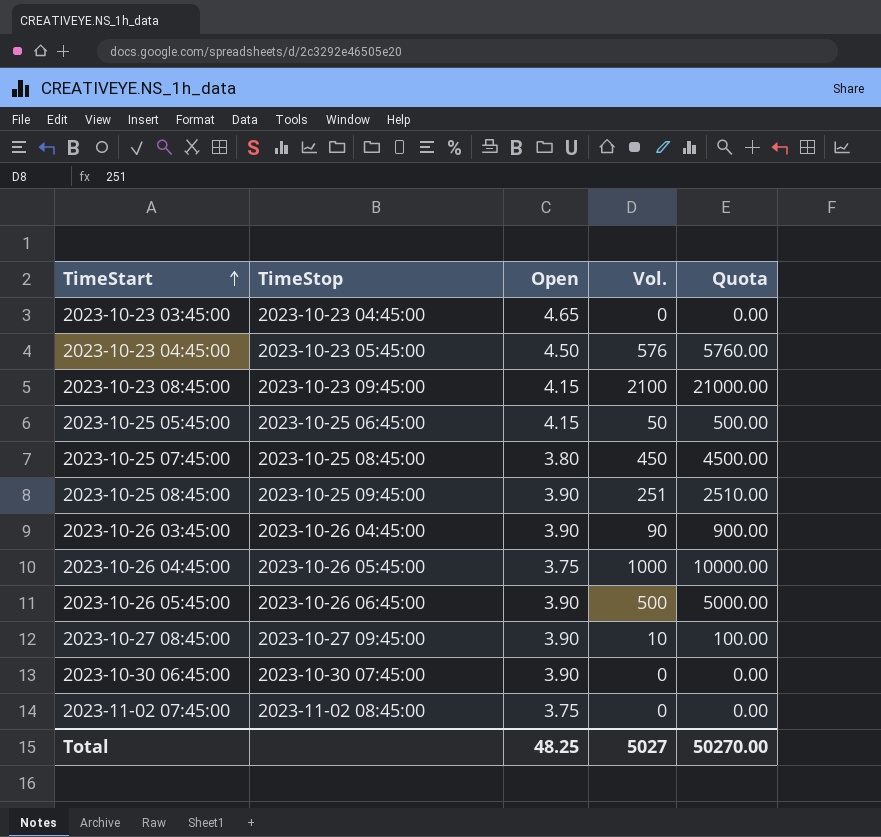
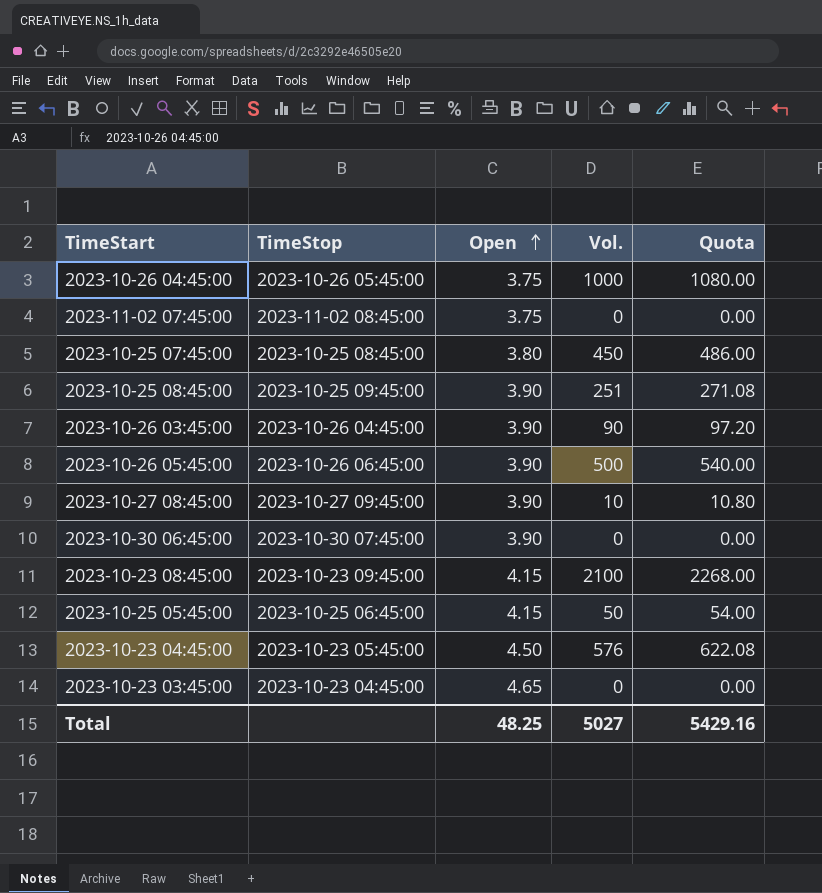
row order: TimeStart ascending -> Open ascending
column Quota | formula: [Vol.] * 10 -> [Vol.] * 1.08
Total | Quota: 50270.00 -> 5429.16

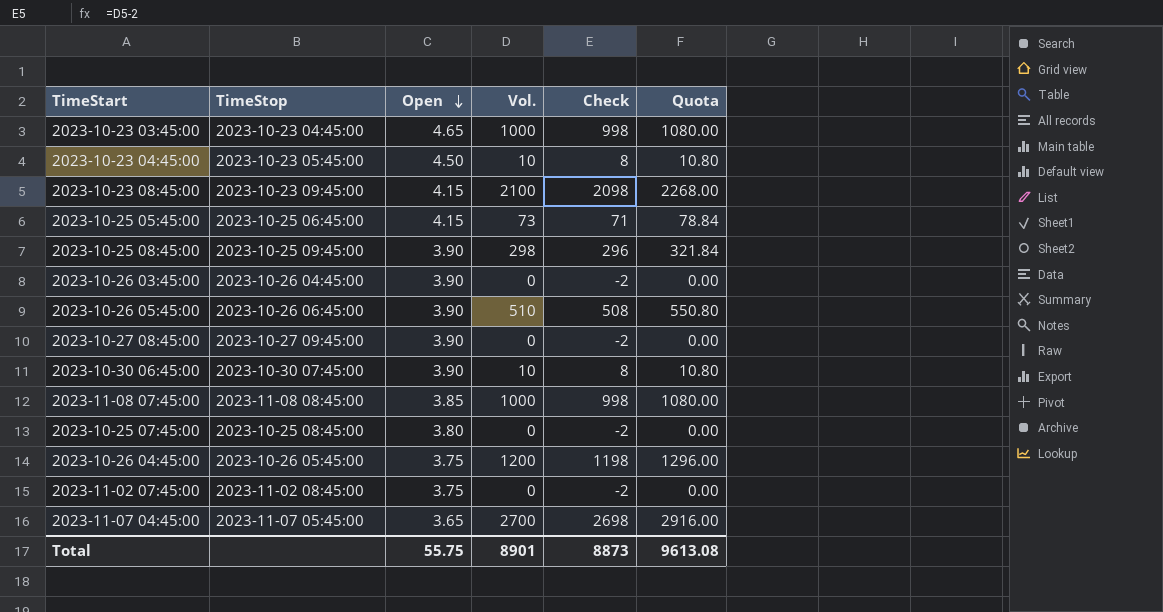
row order: Open ascending -> Open descending
column Check | formula: none -> [Vol.] - 2
2023-10-23 03:45:00 | Vol.: 0 -> 1000
2023-10-23 03:45:00 | Quota: 0.00 -> 1080.00
2023-10-23 04:45:00 | Vol.: 576 -> 10
2023-10-23 04:45:00 | Quota: 622.08 -> 10.80
2023-10-25 05:45:00 | Vol.: 50 -> 73
2023-10-25 05:45:00 | Quota: 54.00 -> 78.84
2023-10-25 08:45:00 | Vol.: 251 -> 298
2023-10-25 08:45:00 | Quota: 271.08 -> 321.84
2023-10-26 03:45:00 | Vol.: 90 -> 0
2023-10-26 03:45:00 | Quota: 97.20 -> 0.00
2023-10-26 05:45:00 | Vol.: 500 -> 510
2023-10-26 05:45:00 | Quota: 540.00 -> 550.80
2023-10-27 08:45:00 | Vol.: 10 -> 0
2023-10-27 08:45:00 | Quota: 10.80 -> 0.00
2023-10-30 06:45:00 | Vol.: 0 -> 10
2023-10-30 06:45:00 | Quota: 0.00 -> 10.80
row 2023-11-08 07:45:00: none -> 2023-11-08 08:45:00 | 3.85 | 1000 | 998 | 1080.00
2023-10-25 07:45:00 | Vol.: 450 -> 0
2023-10-25 07:45:00 | Quota: 486.00 -> 0.00
2023-10-26 04:45:00 | Vol.: 1000 -> 1200
2023-10-26 04:45:00 | Quota: 1080.00 -> 1296.00
row 2023-11-07 04:45:00: none -> 2023-11-07 05:45:00 | 3.65 | 2700 | 2698 | 2916.00
Total | Open: 48.25 -> 55.75
Total | Vol.: 5027 -> 8901
Total | Quota: 5429.16 -> 9613.08

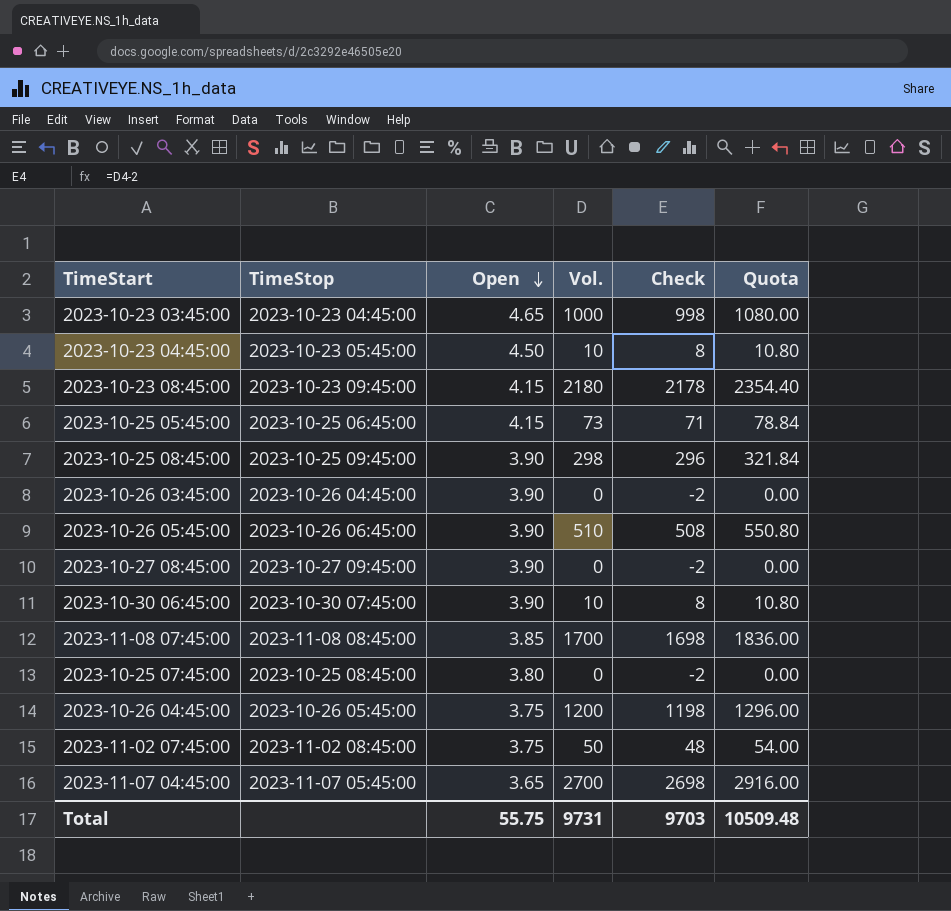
2023-10-23 08:45:00 | Vol.: 2100 -> 2180
2023-10-23 08:45:00 | Check: 2098 -> 2178
2023-10-23 08:45:00 | Quota: 2268.00 -> 2354.40
2023-11-08 07:45:00 | Vol.: 1000 -> 1700
2023-11-08 07:45:00 | Check: 998 -> 1698
2023-11-08 07:45:00 | Quota: 1080.00 -> 1836.00
2023-11-02 07:45:00 | Vol.: 0 -> 50
2023-11-02 07:45:00 | Check: -2 -> 48
2023-11-02 07:45:00 | Quota: 0.00 -> 54.00
Total | Vol.: 8901 -> 9731
Total | Check: 8873 -> 9703
Total | Quota: 9613.08 -> 10509.48

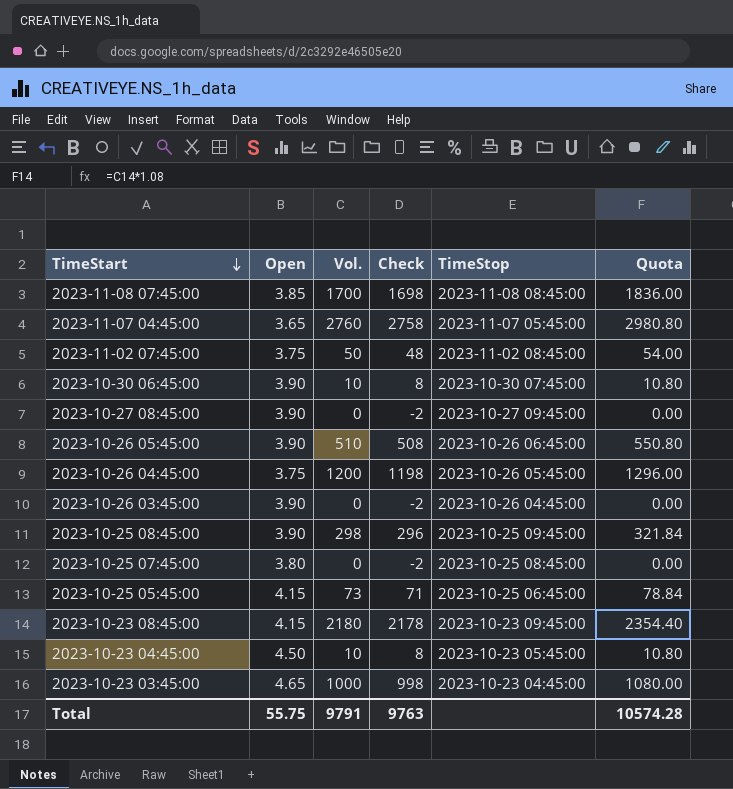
row order: Open descending -> TimeStart descending
column TimeStop | position: 2 -> 5
2023-11-07 04:45:00 | Vol.: 2700 -> 2760
2023-11-07 04:45:00 | Check: 2698 -> 2758
2023-11-07 04:45:00 | Quota: 2916.00 -> 2980.80
Total | Vol.: 9731 -> 9791
Total | Check: 9703 -> 9763
Total | Quota: 10509.48 -> 10574.28

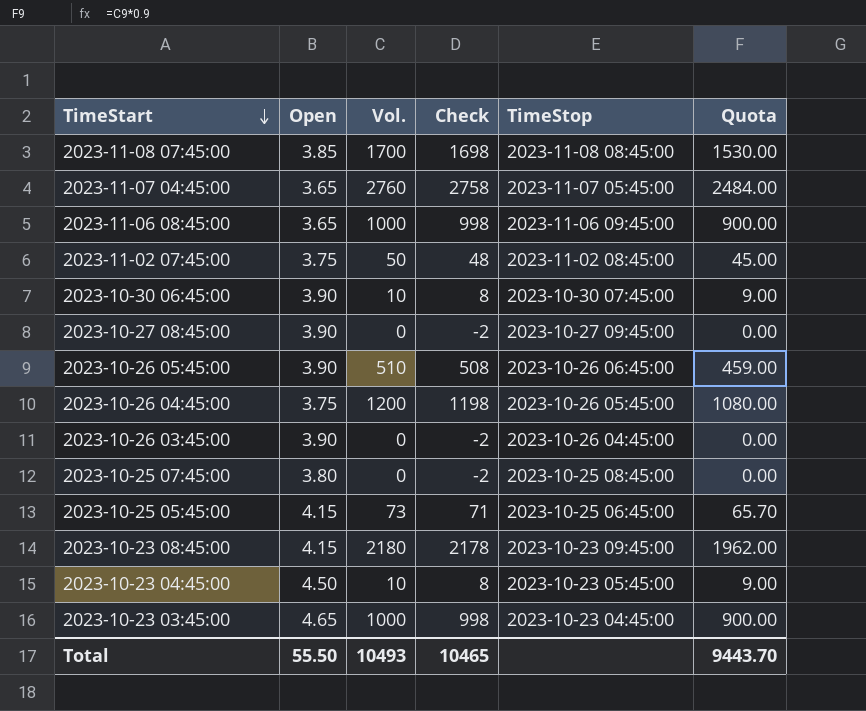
column Quota | formula: [Vol.] * 1.08 -> [Vol.] * 0.9
row 2023-10-25 08:45:00: 3.90 | 298 | 296 | 2023-10-25 09:45:00 | 321.84 -> none
row 2023-11-06 08:45:00: none -> 3.65 | 1000 | 998 | 2023-11-06 09:45:00 | 900.00
Total | Open: 55.75 -> 55.50
Total | Vol.: 9791 -> 10493
Total | Check: 9763 -> 10465
Total | Quota: 10574.28 -> 9443.70

